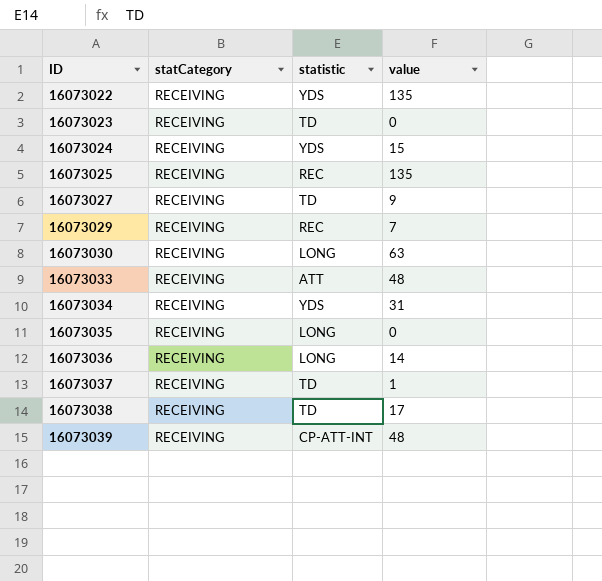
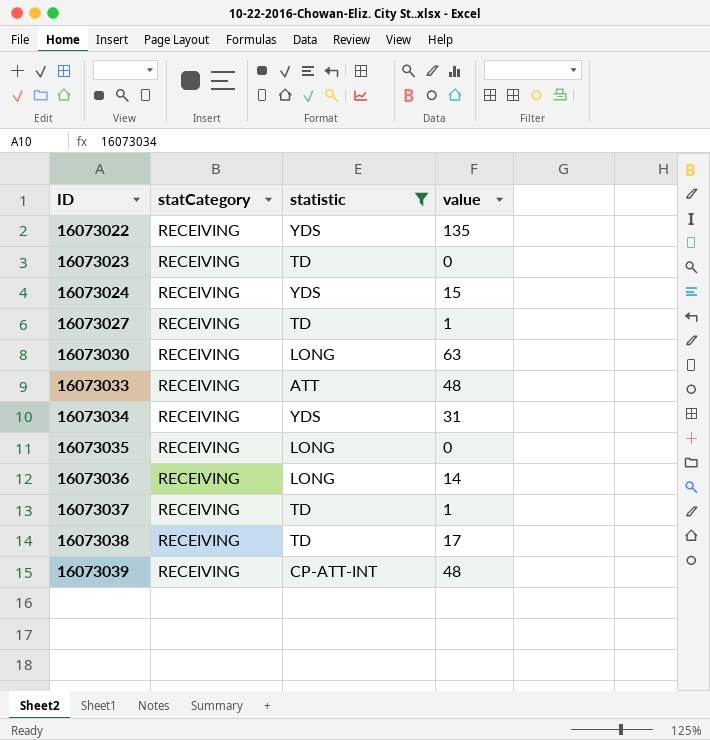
filter: none -> statistic != REC
16073027 | value: 9 -> 1

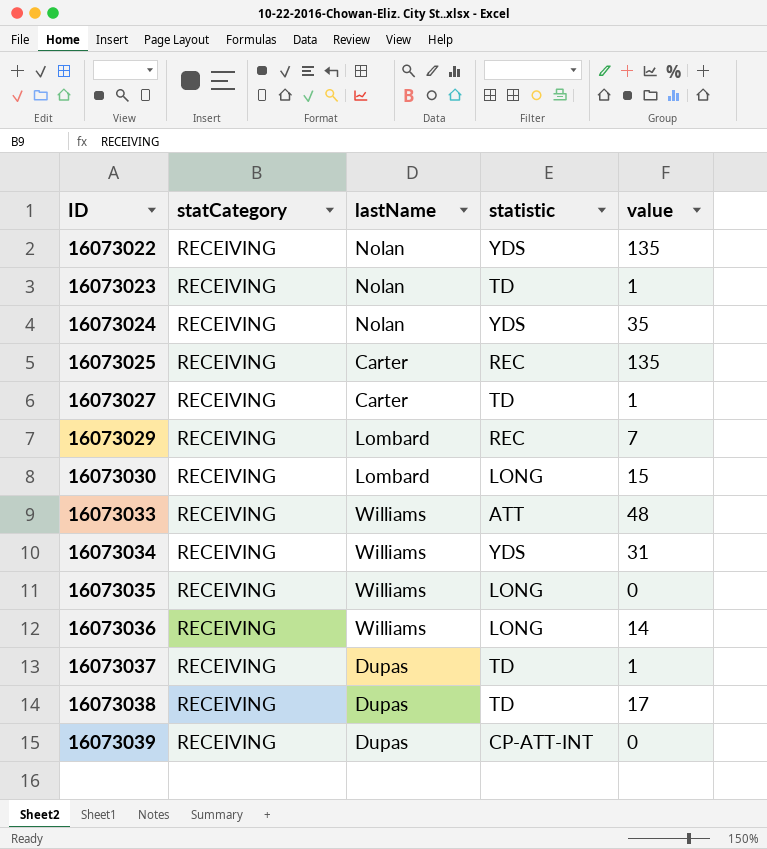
filter: statistic != REC -> none
column lastName | position: none -> 3
16073023 | value: 0 -> 1
16073024 | value: 15 -> 35
16073030 | value: 63 -> 15
16073039 | value: 48 -> 0

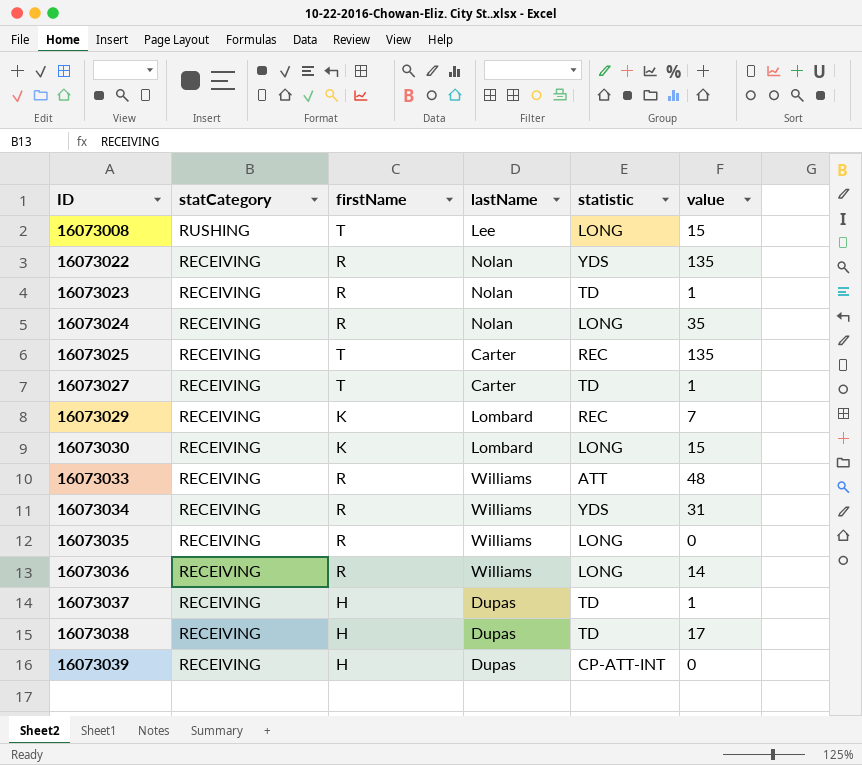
column firstName | position: none -> 3
row 16073008: none -> RUSHING | T | Lee | LONG | 15
16073024 | statistic: YDS -> LONG

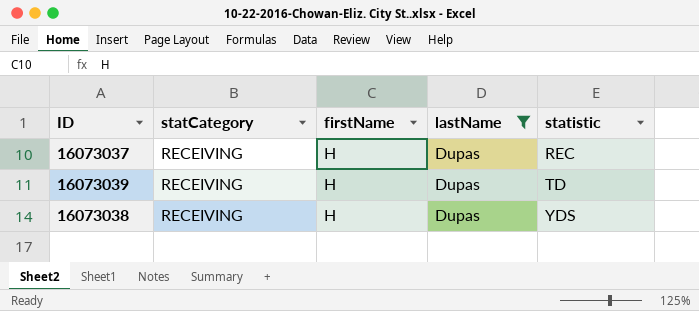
filter: none -> lastName = Dupas
row order: ID ascending -> statistic ascending
column value | position: 6 -> none
16073037 | statistic: TD -> REC
16073039 | statistic: CP-ATT-INT -> TD
16073038 | statistic: TD -> YDS

